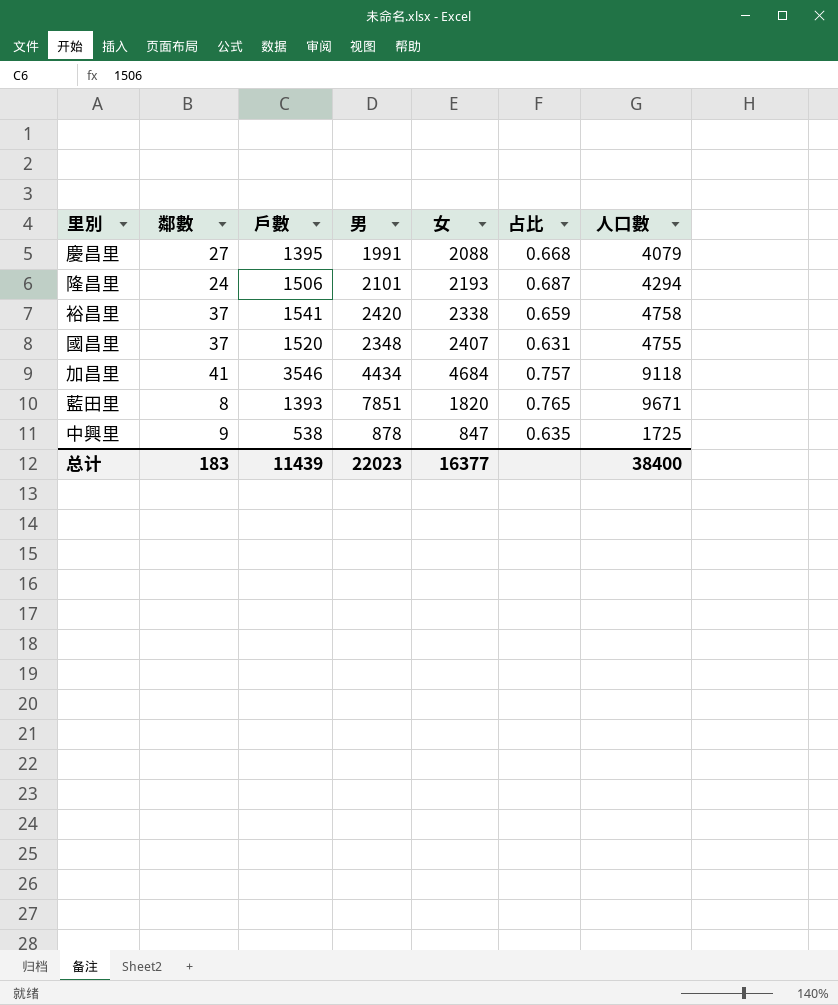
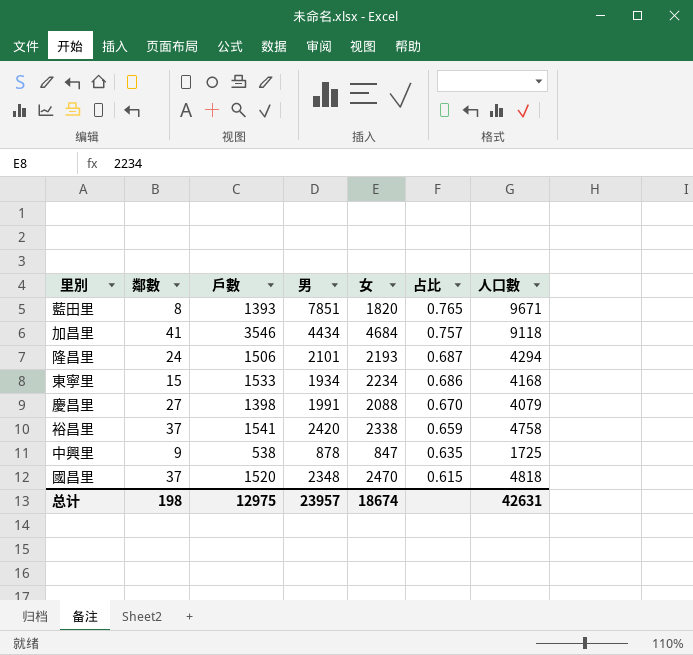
row order: none -> 占比 descending
row 東寧里: none -> 15 | 1533 | 1934 | 2234 | 0.686 | 4168
慶昌里 | 戶數: 1395 -> 1398
慶昌里 | 占比: 0.668 -> 0.670
國昌里 | 女: 2407 -> 2470
國昌里 | 占比: 0.631 -> 0.615
國昌里 | 人口數: 4755 -> 4818
总计 | 鄰數: 183 -> 198
总计 | 戶數: 11439 -> 12975
总计 | 男: 22023 -> 23957
总计 | 女: 16377 -> 18674
总计 | 人口數: 38400 -> 42631

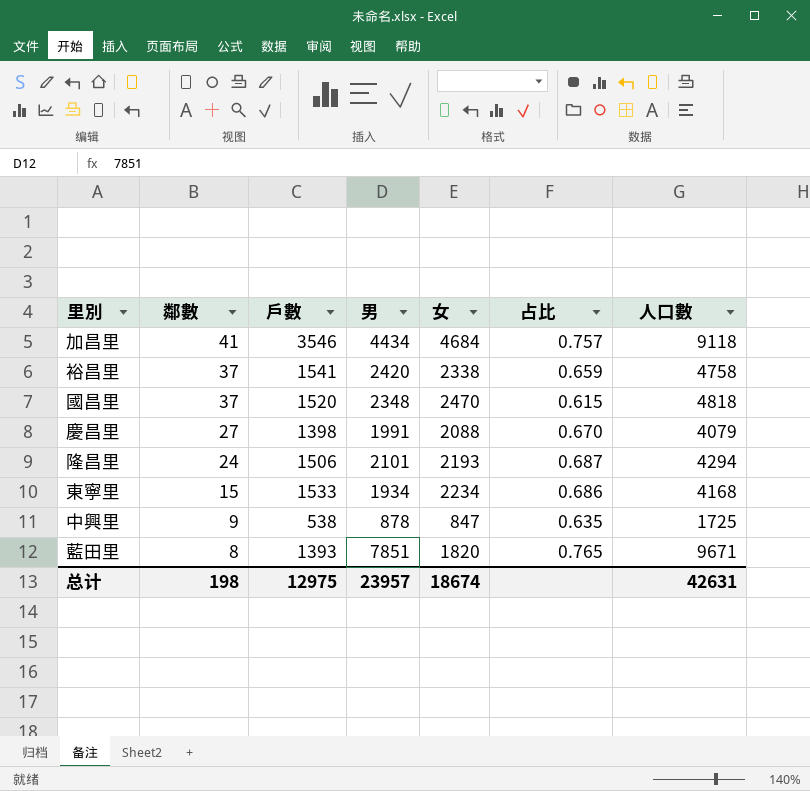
row order: 占比 descending -> 鄰數 descending

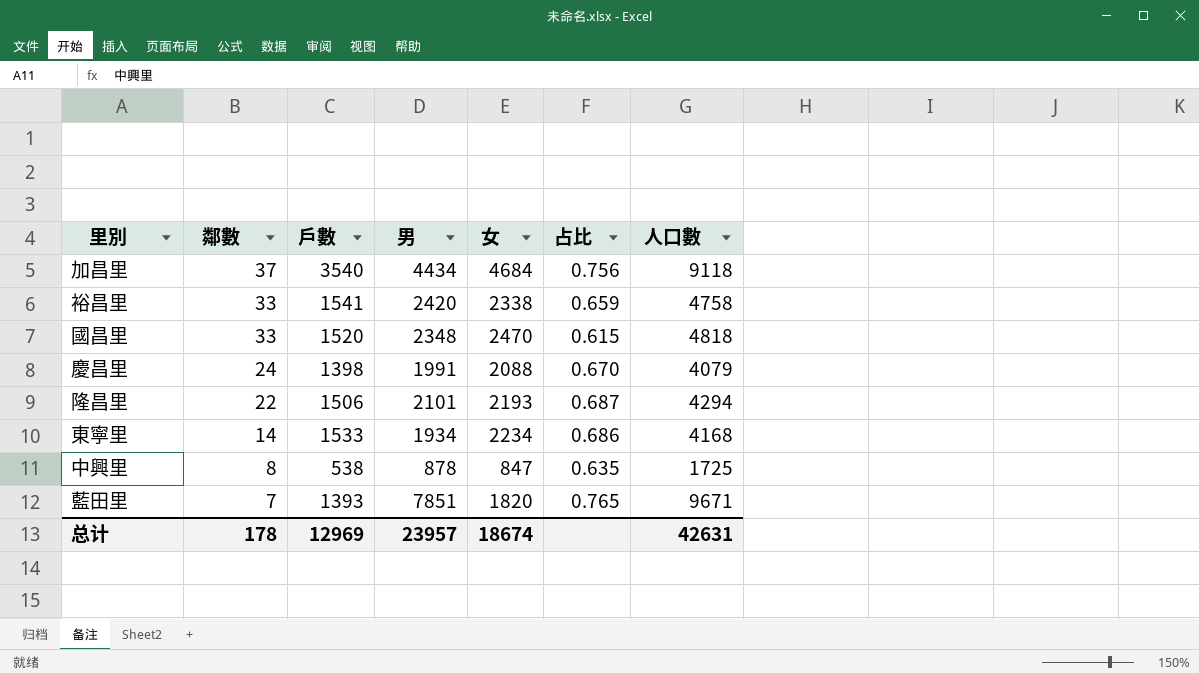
加昌里 | 鄰數: 41 -> 37
加昌里 | 戶數: 3546 -> 3540
加昌里 | 占比: 0.757 -> 0.756
裕昌里 | 鄰數: 37 -> 33
國昌里 | 鄰數: 37 -> 33
慶昌里 | 鄰數: 27 -> 24
隆昌里 | 鄰數: 24 -> 22
東寧里 | 鄰數: 15 -> 14
中興里 | 鄰數: 9 -> 8
藍田里 | 鄰數: 8 -> 7
总计 | 鄰數: 198 -> 178
总计 | 戶數: 12975 -> 12969

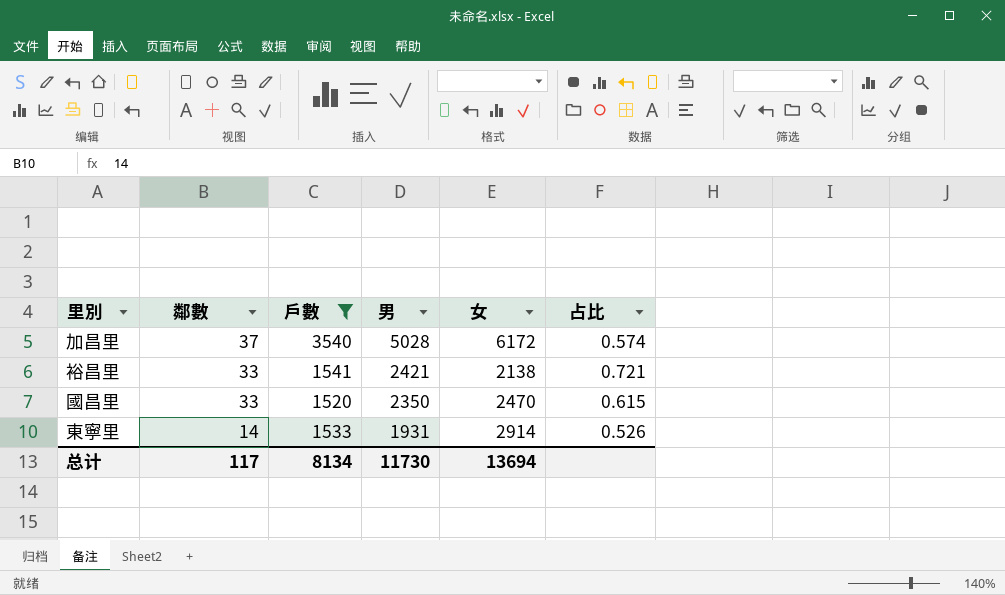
filter: none -> 戶數 >= 1520
column 人口數 | formula: [男] + [女] -> none
加昌里 | 男: 4434 -> 5028
加昌里 | 女: 4684 -> 6172
加昌里 | 占比: 0.756 -> 0.574
裕昌里 | 男: 2420 -> 2421
裕昌里 | 女: 2338 -> 2138
裕昌里 | 占比: 0.659 -> 0.721
國昌里 | 男: 2348 -> 2350
東寧里 | 男: 1934 -> 1931
東寧里 | 女: 2234 -> 2914
東寧里 | 占比: 0.686 -> 0.526
总计 | 鄰數: 178 -> 117
总计 | 戶數: 12969 -> 8134
总计 | 男: 23957 -> 11730
总计 | 女: 18674 -> 13694

